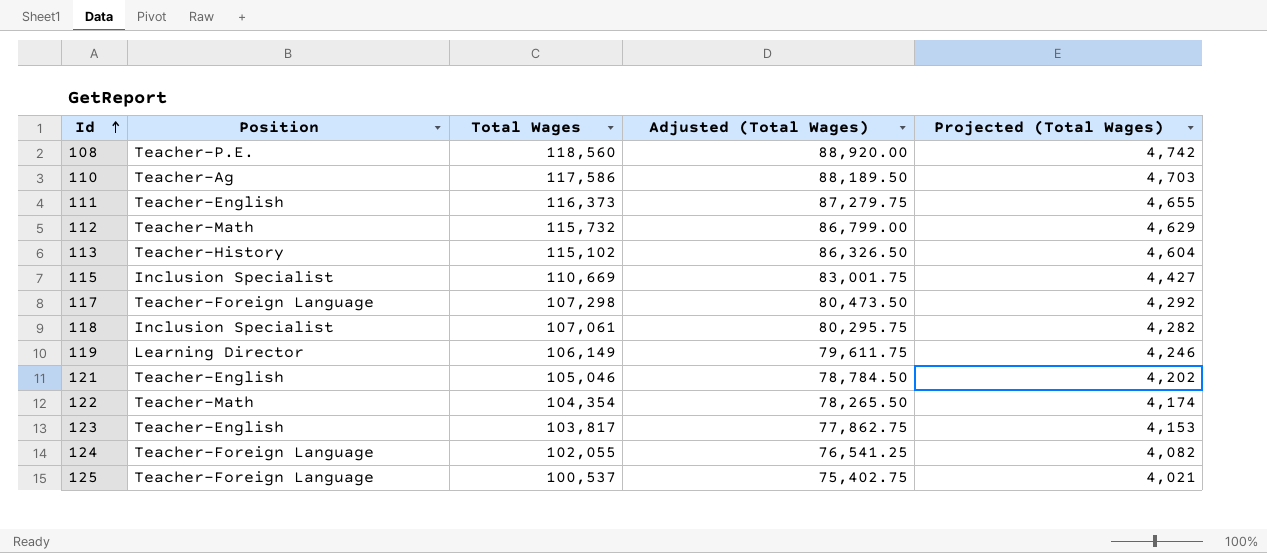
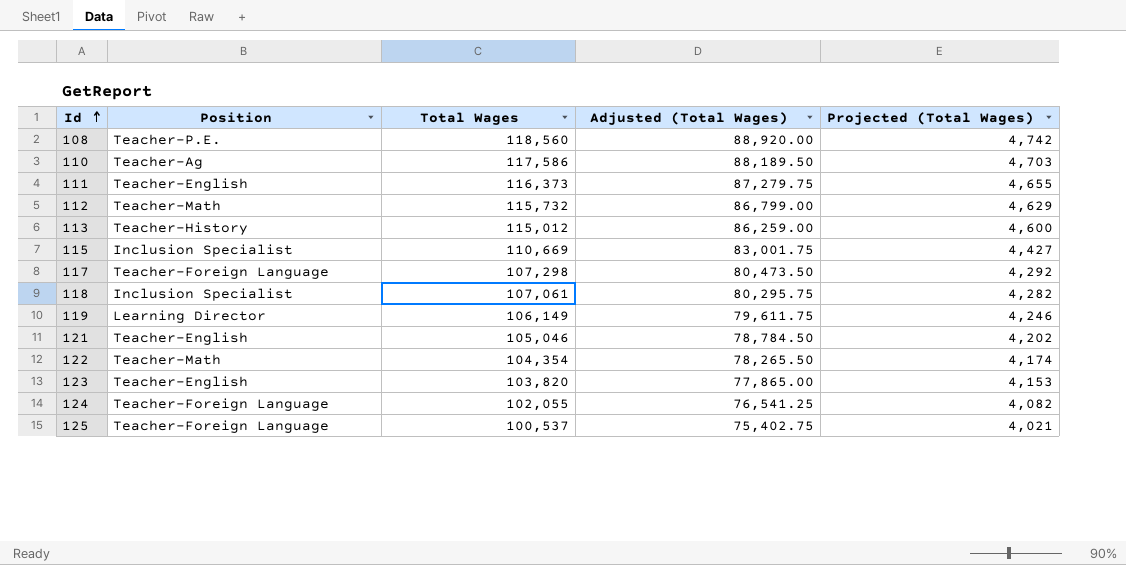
113 | Total Wages: 115,102 -> 115,012
113 | Adjusted (Total Wages): 86,326.50 -> 86,259.00
113 | Projected (Total Wages): 4,604 -> 4,600
123 | Total Wages: 103,817 -> 103,820
123 | Adjusted (Total Wages): 77,862.75 -> 77,865.00

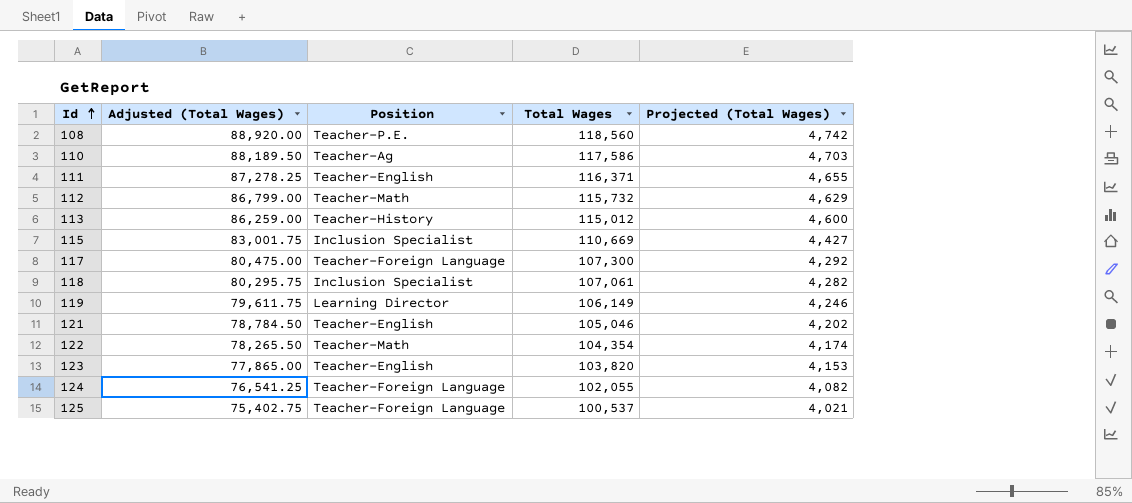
column Adjusted (Total Wages) | position: 4 -> 2
111 | Adjusted (Total Wages): 87,279.75 -> 87,278.25
111 | Total Wages: 116,373 -> 116,371
117 | Adjusted (Total Wages): 80,473.50 -> 80,475.00
117 | Total Wages: 107,298 -> 107,300

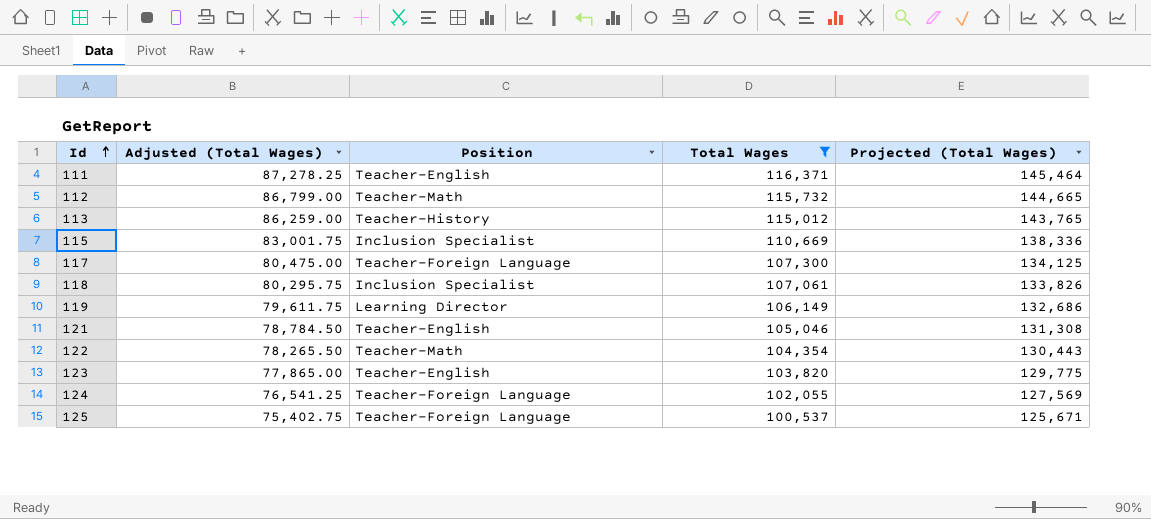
filter: none -> Total Wages <= 116,371
column Projected (Total Wages) | formula: [Total Wages] * 0.04 -> [Total Wages] * 1.25

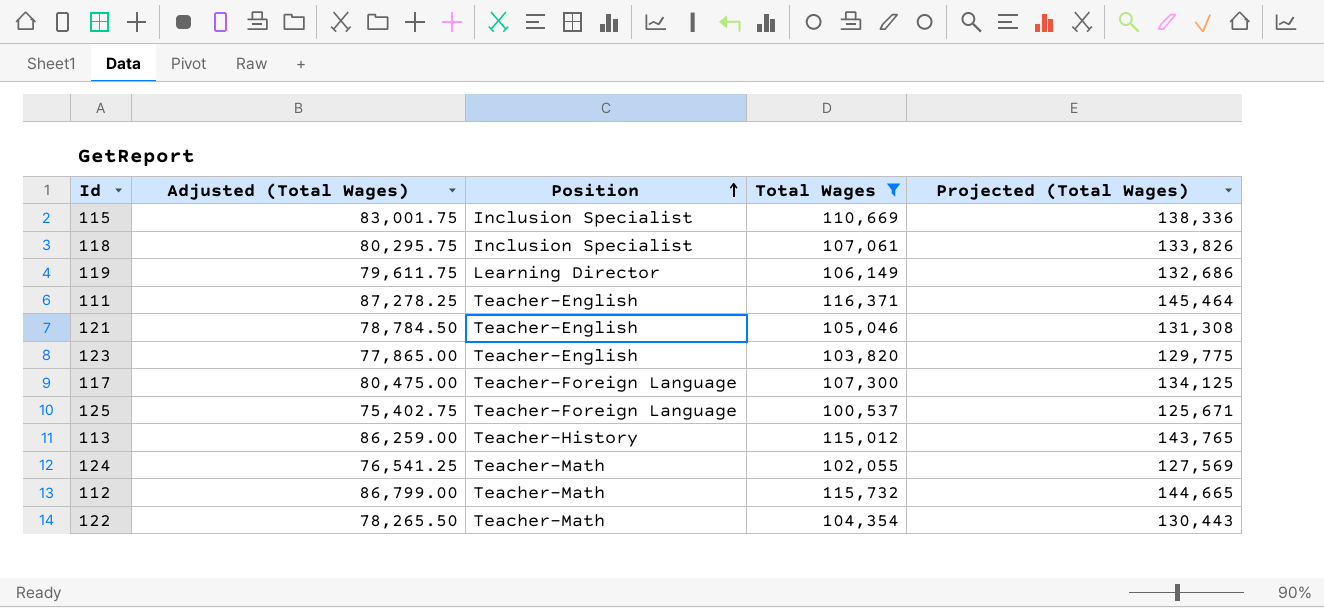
row order: Id ascending -> Position ascending
124 | Position: Teacher-Foreign Language -> Teacher-Math

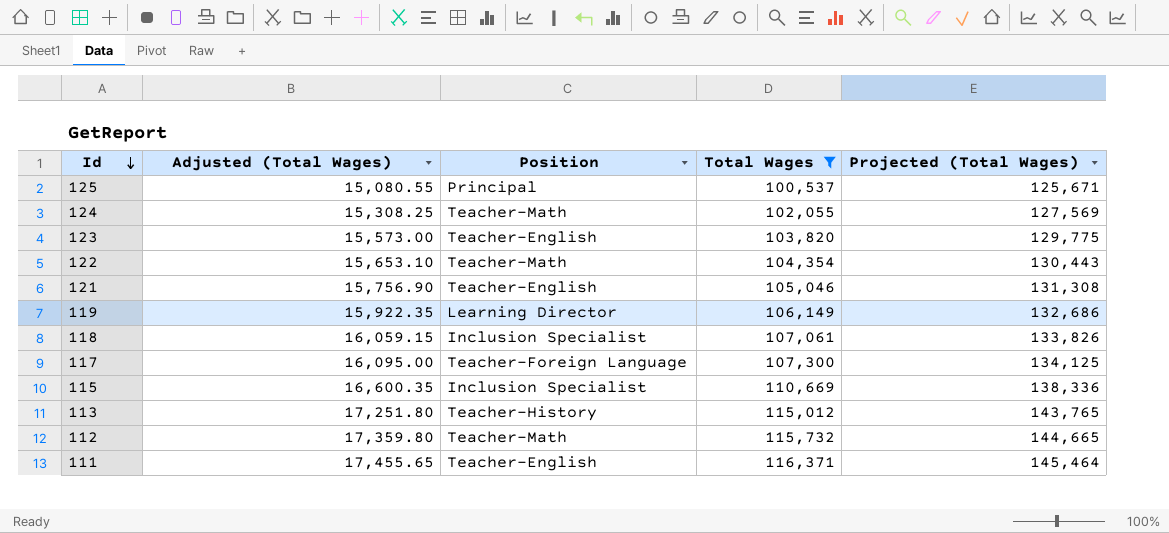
row order: Position ascending -> Id descending
column Adjusted (Total Wages) | formula: [Total Wages] * 0.75 -> [Total Wages] * 0.15
125 | Position: Teacher-Foreign Language -> Principal

